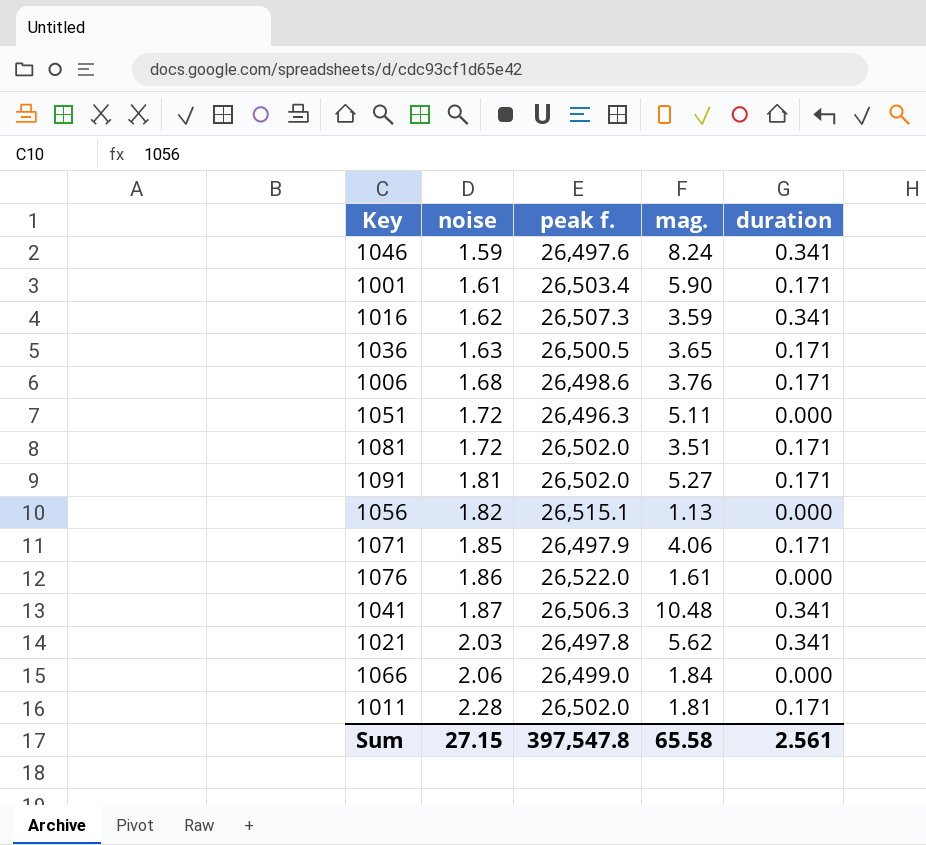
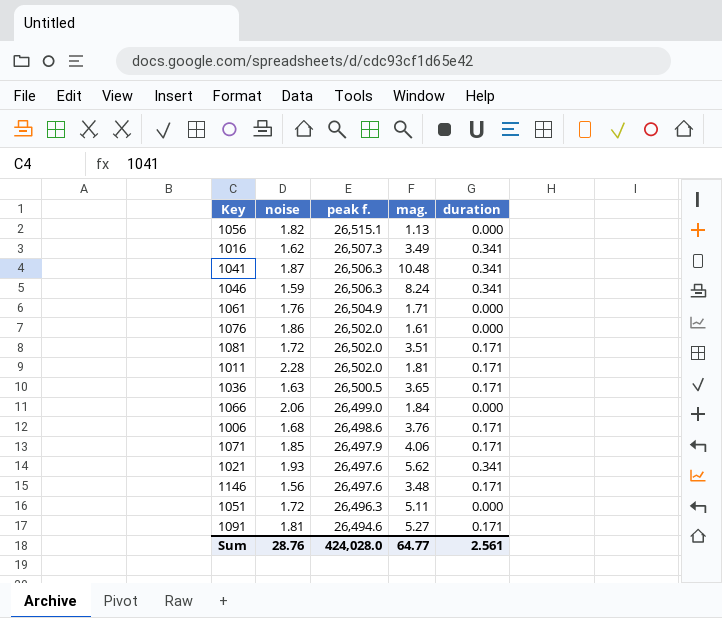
row order: noise ascending -> peak f. descending
row 1001: 1.61 | 26,503.4 | 5.90 | 0.171 -> none
1016 | mag.: 3.59 -> 3.49
1046 | peak f.: 26,497.6 -> 26,506.3
row 1061: none -> 1.76 | 26,504.9 | 1.71 | 0.000
1076 | peak f.: 26,522.0 -> 26,502.0
1021 | noise: 2.03 -> 1.93
1021 | peak f.: 26,497.8 -> 26,497.6
row 1146: none -> 1.56 | 26,497.6 | 3.48 | 0.171
1091 | peak f.: 26,502.0 -> 26,494.6
Sum | noise: 27.15 -> 28.76
Sum | peak f.: 397,547.8 -> 424,028.0
Sum | mag.: 65.58 -> 64.77

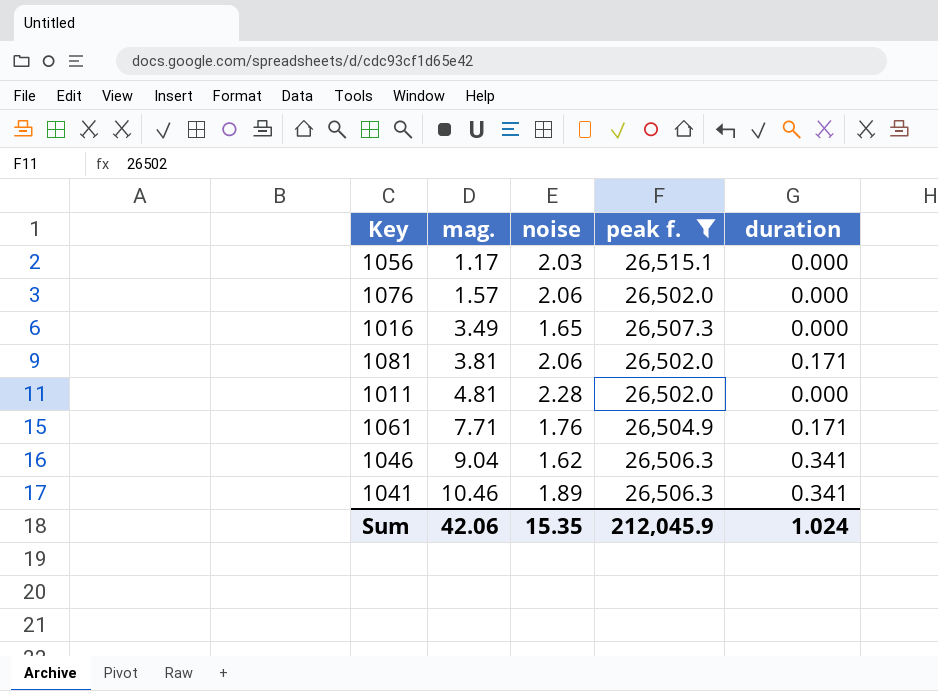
filter: none -> peak f. >= 26,502.0
row order: peak f. descending -> mag. ascending
column mag. | position: 4 -> 2
1056 | mag.: 1.13 -> 1.17
1056 | noise: 1.82 -> 2.03
1076 | mag.: 1.61 -> 1.57
1076 | noise: 1.86 -> 2.06
1016 | noise: 1.62 -> 1.65
1016 | duration: 0.341 -> 0.000
1081 | mag.: 3.51 -> 3.81
1081 | noise: 1.72 -> 2.06
1011 | mag.: 1.81 -> 4.81
1011 | duration: 0.171 -> 0.000
1061 | mag.: 1.71 -> 7.71
1061 | duration: 0.000 -> 0.171
1046 | mag.: 8.24 -> 9.04
1046 | noise: 1.59 -> 1.62
1041 | mag.: 10.48 -> 10.46
1041 | noise: 1.87 -> 1.89
Sum | mag.: 64.77 -> 42.06
Sum | noise: 28.76 -> 15.35
Sum | peak f.: 424,028.0 -> 212,045.9
Sum | duration: 2.561 -> 1.024

